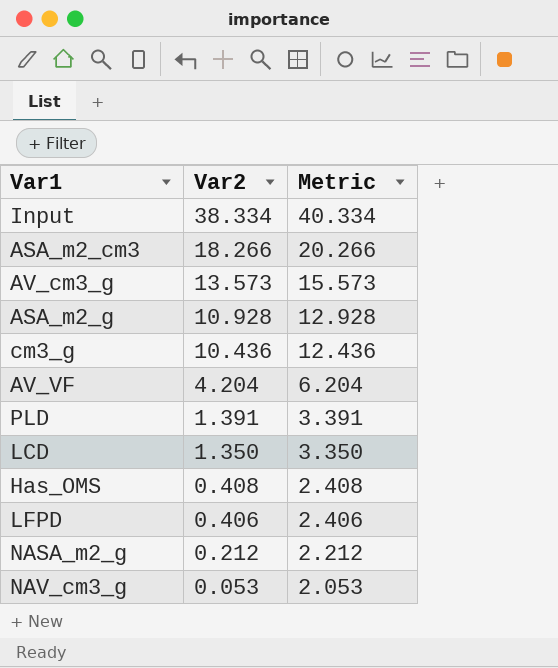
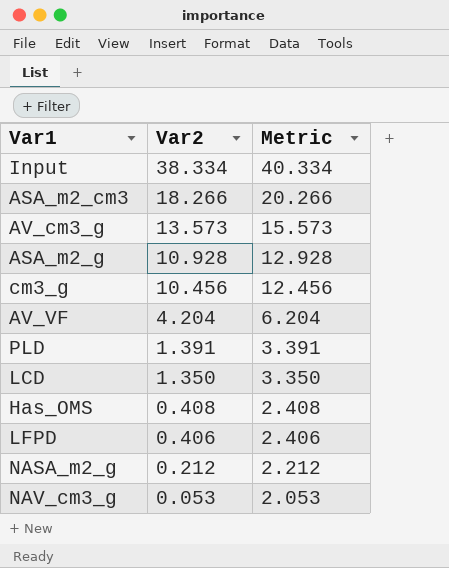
cm3_g | Var2: 10.436 -> 10.456
cm3_g | Metric: 12.436 -> 12.456

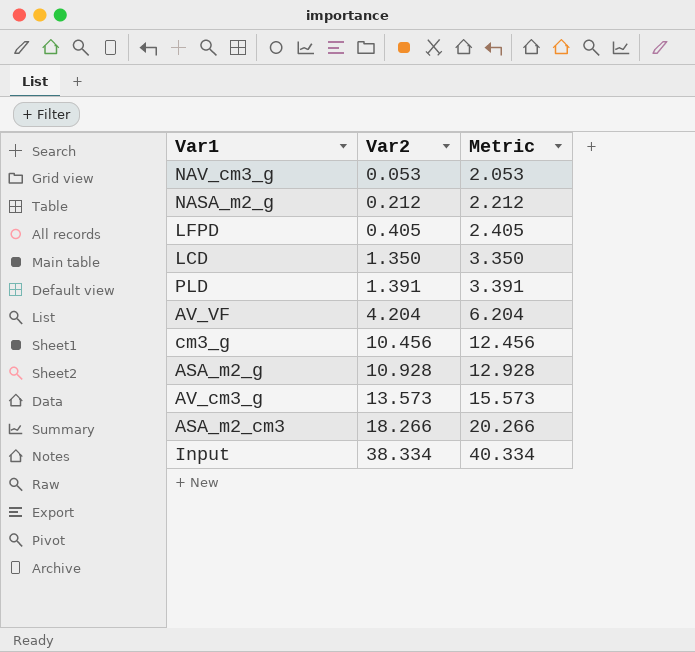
row order: Var2 descending -> Var2 ascending
row Has_OMS: 0.408 | 2.408 -> none
LFPD | Var2: 0.406 -> 0.405
LFPD | Metric: 2.406 -> 2.405

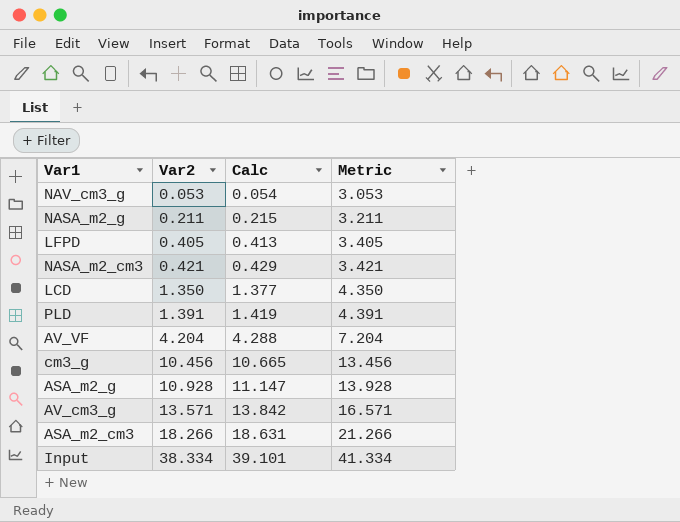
column Calc | formula: none -> [Var2] * 1.02
column Metric | formula: [Var2] + 2 -> [Var2] + 3
NASA_m2_g | Var2: 0.212 -> 0.211
row NASA_m2_cm3: none -> 0.421 | 0.429 | 3.421
AV_cm3_g | Var2: 13.573 -> 13.571

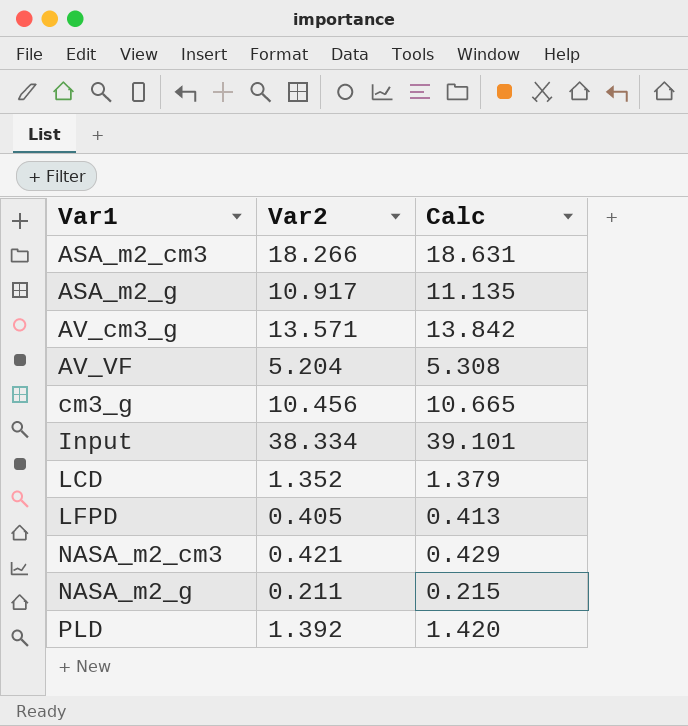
row order: Var2 ascending -> Var1 ascending
column Metric | formula: [Var2] + 3 -> none
row NAV_cm3_g: 0.053 | 0.054 | 3.053 -> none
ASA_m2_g | Var2: 10.928 -> 10.917
ASA_m2_g | Calc: 11.147 -> 11.135
AV_VF | Var2: 4.204 -> 5.204
AV_VF | Calc: 4.288 -> 5.308
LCD | Var2: 1.350 -> 1.352
LCD | Calc: 1.377 -> 1.379
PLD | Var2: 1.391 -> 1.392
PLD | Calc: 1.419 -> 1.420

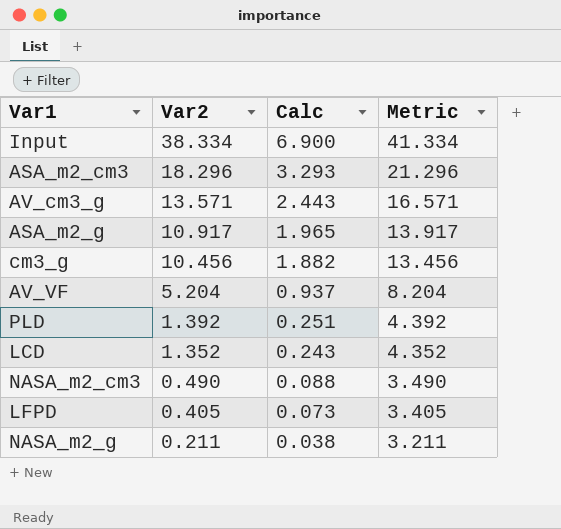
row order: Var1 ascending -> Var2 descending
column Calc | formula: [Var2] * 1.02 -> [Var2] * 0.18
column Metric | formula: none -> [Var2] + 3
ASA_m2_cm3 | Var2: 18.266 -> 18.296
NASA_m2_cm3 | Var2: 0.421 -> 0.490

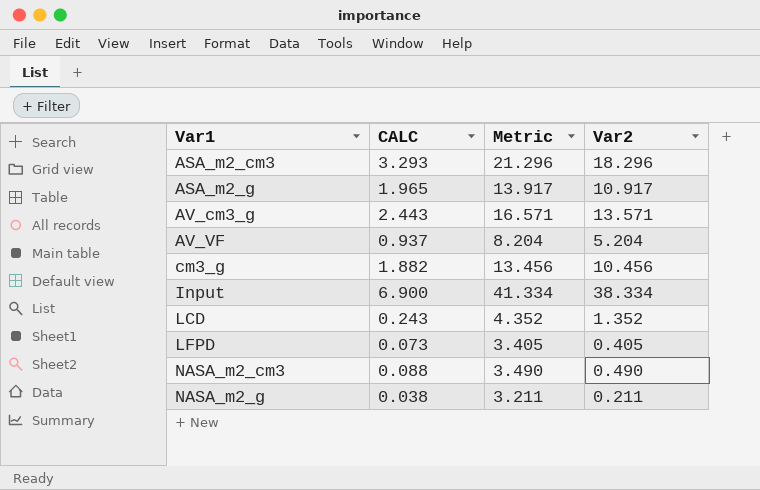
row order: Var2 descending -> Var1 ascending
column name: Calc -> CALC
column Var2 | position: 2 -> 4
row PLD: 1.392 | 0.251 | 4.392 -> none

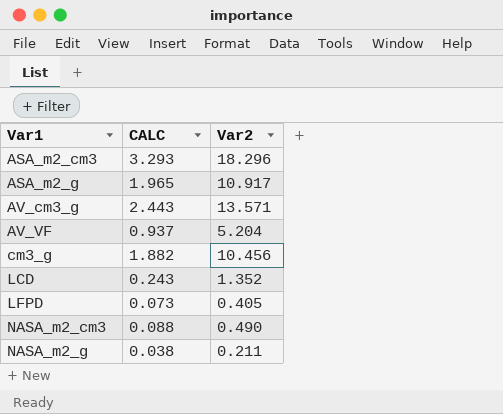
column Metric | formula: [Var2] + 3 -> none
row Input: 6.900 | 41.334 | 38.334 -> none

